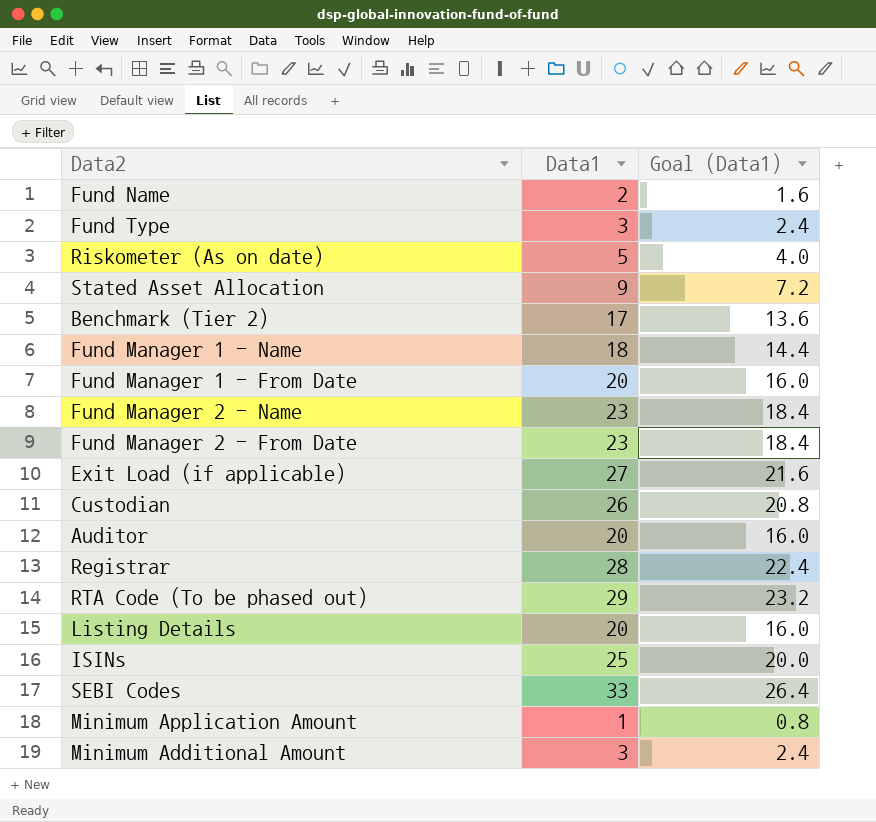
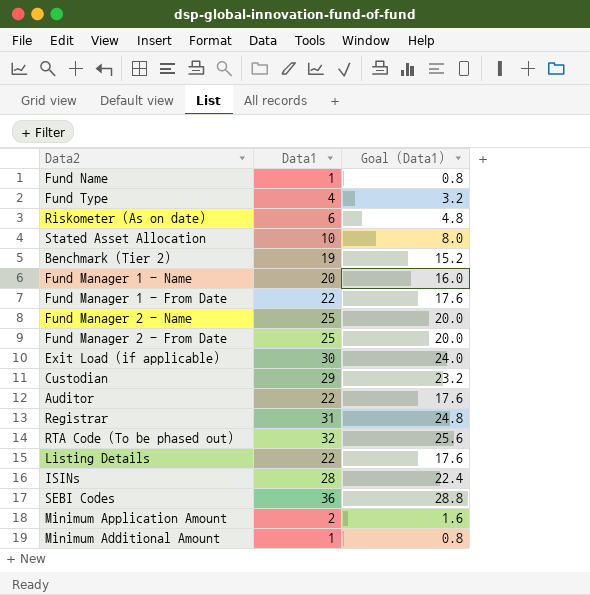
Fund Name | Data1: 2 -> 1
Fund Name | Goal (Data1): 1.6 -> 0.8
Fund Type | Data1: 3 -> 4
Fund Type | Goal (Data1): 2.4 -> 3.2
Riskometer (As on date) | Data1: 5 -> 6
Riskometer (As on date) | Goal (Data1): 4.0 -> 4.8
Stated Asset Allocation | Data1: 9 -> 10
Stated Asset Allocation | Goal (Data1): 7.2 -> 8.0
Benchmark (Tier 2) | Data1: 17 -> 19
Benchmark (Tier 2) | Goal (Data1): 13.6 -> 15.2
Fund Manager 1 - Name | Data1: 18 -> 20
Fund Manager 1 - Name | Goal (Data1): 14.4 -> 16.0
Fund Manager 1 - From Date | Data1: 20 -> 22
Fund Manager 1 - From Date | Goal (Data1): 16.0 -> 17.6
Fund Manager 2 - Name | Data1: 23 -> 25
Fund Manager 2 - Name | Goal (Data1): 18.4 -> 20.0
Fund Manager 2 - From Date | Data1: 23 -> 25
Fund Manager 2 - From Date | Goal (Data1): 18.4 -> 20.0
Exit Load (if applicable) | Data1: 27 -> 30
Exit Load (if applicable) | Goal (Data1): 21.6 -> 24.0
Custodian | Data1: 26 -> 29
Custodian | Goal (Data1): 20.8 -> 23.2
Auditor | Data1: 20 -> 22
Auditor | Goal (Data1): 16.0 -> 17.6
Registrar | Data1: 28 -> 31
Registrar | Goal (Data1): 22.4 -> 24.8
RTA Code (To be phased out) | Data1: 29 -> 32
RTA Code (To be phased out) | Goal (Data1): 23.2 -> 25.6
Listing Details | Data1: 20 -> 22
Listing Details | Goal (Data1): 16.0 -> 17.6
ISINs | Data1: 25 -> 28
ISINs | Goal (Data1): 20.0 -> 22.4
SEBI Codes | Data1: 33 -> 36
SEBI Codes | Goal (Data1): 26.4 -> 28.8
Minimum Application Amount | Data1: 1 -> 2
Minimum Application Amount | Goal (Data1): 0.8 -> 1.6
Minimum Additional Amount | Data1: 3 -> 1
Minimum Additional Amount | Goal (Data1): 2.4 -> 0.8

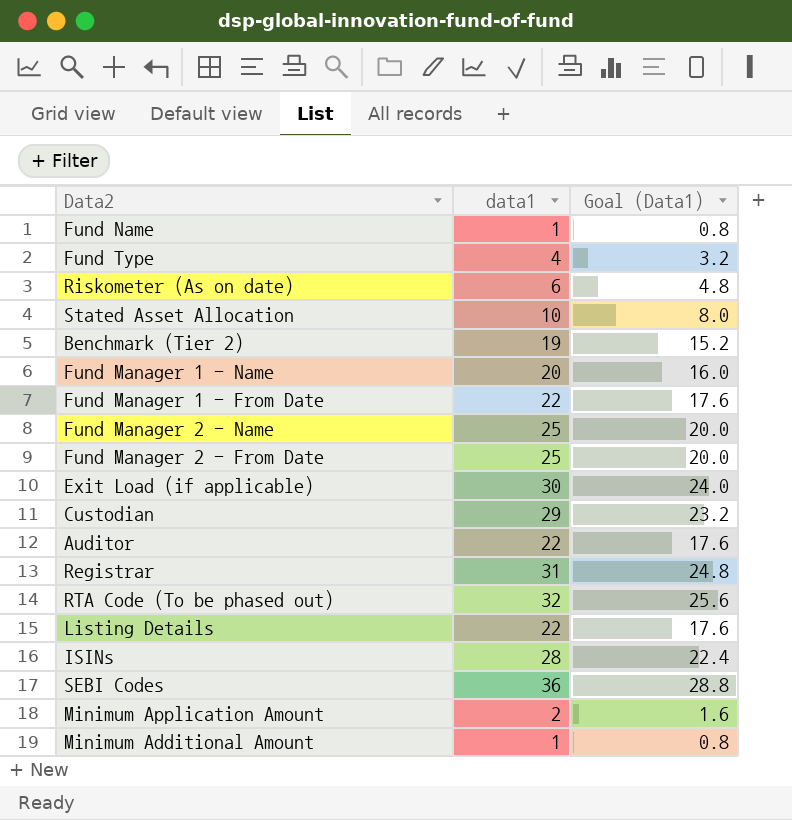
column name: Data1 -> data1

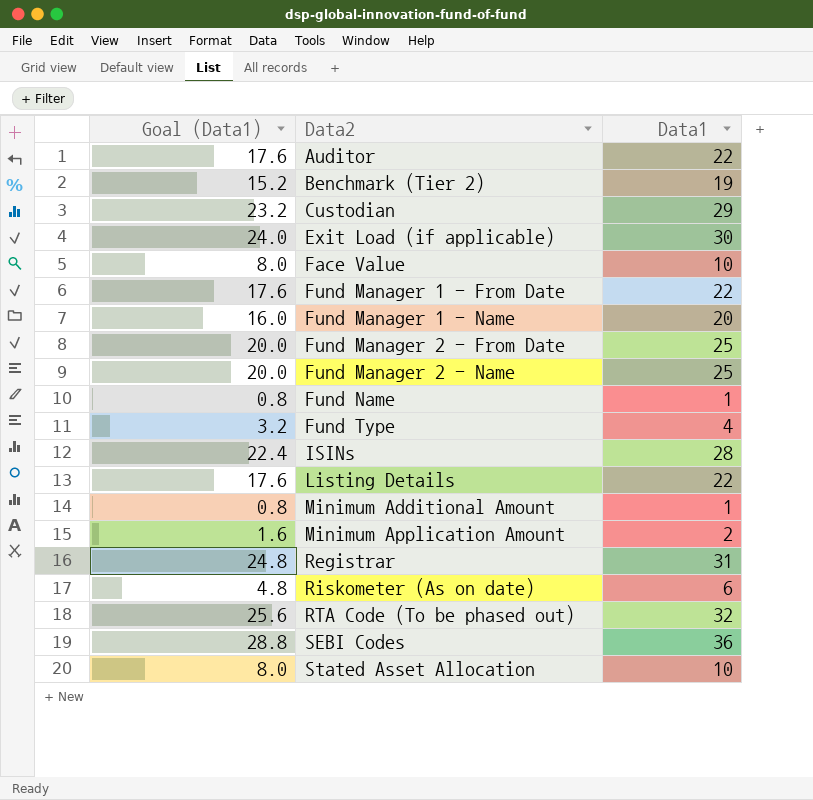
row order: none -> Data2 ascending
column Goal (Data1) | position: 3 -> 1
column name: data1 -> Data1
row Face Value: none -> 8.0 | 10

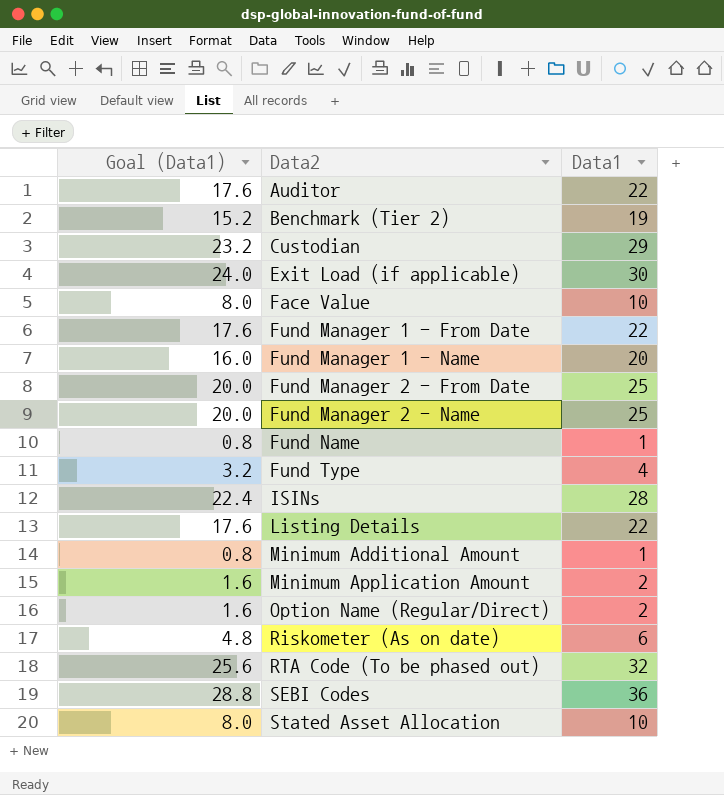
row Registrar: 24.8 | 31 -> none
row Option Name (Regular/Direct): none -> 1.6 | 2

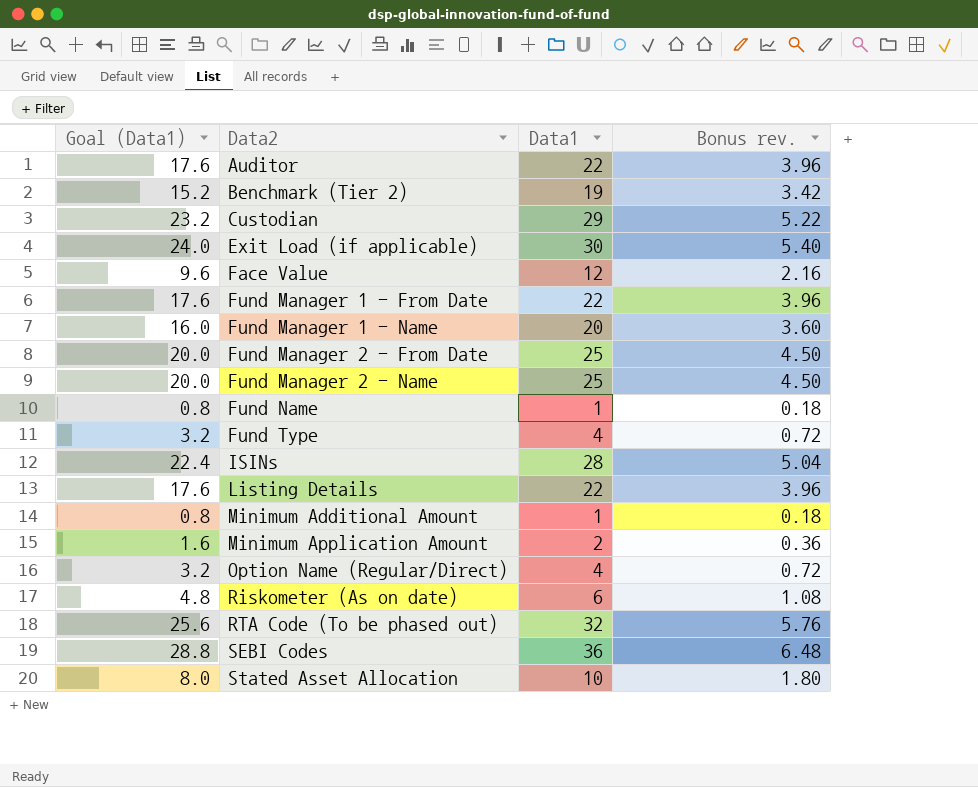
column Bonus rev. | formula: none -> [Data1] * 0.18
Face Value | Goal (Data1): 8.0 -> 9.6
Face Value | Data1: 10 -> 12
Option Name (Regular/Direct) | Goal (Data1): 1.6 -> 3.2
Option Name (Regular/Direct) | Data1: 2 -> 4

